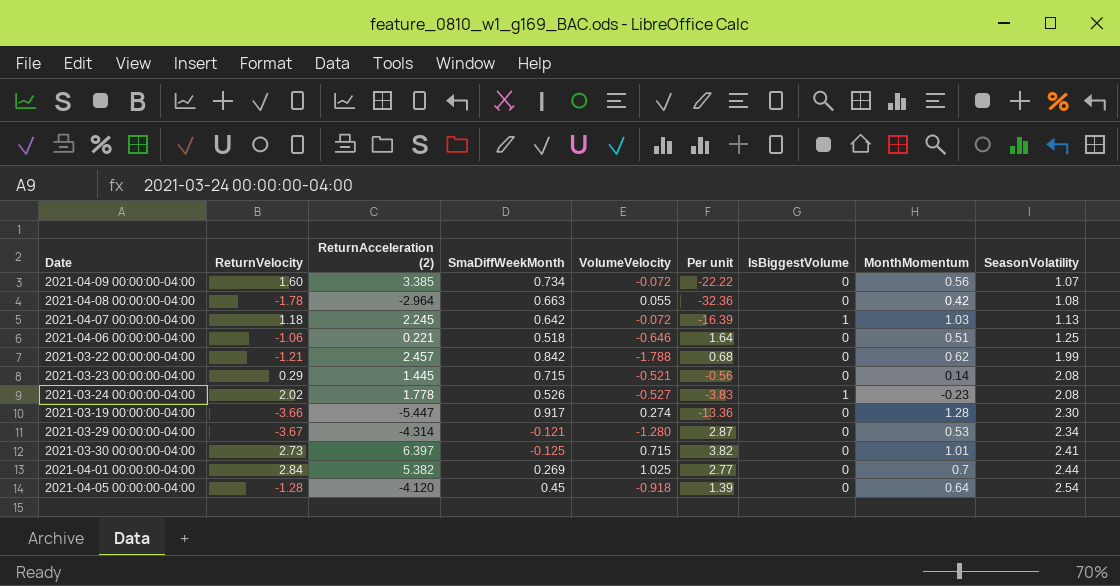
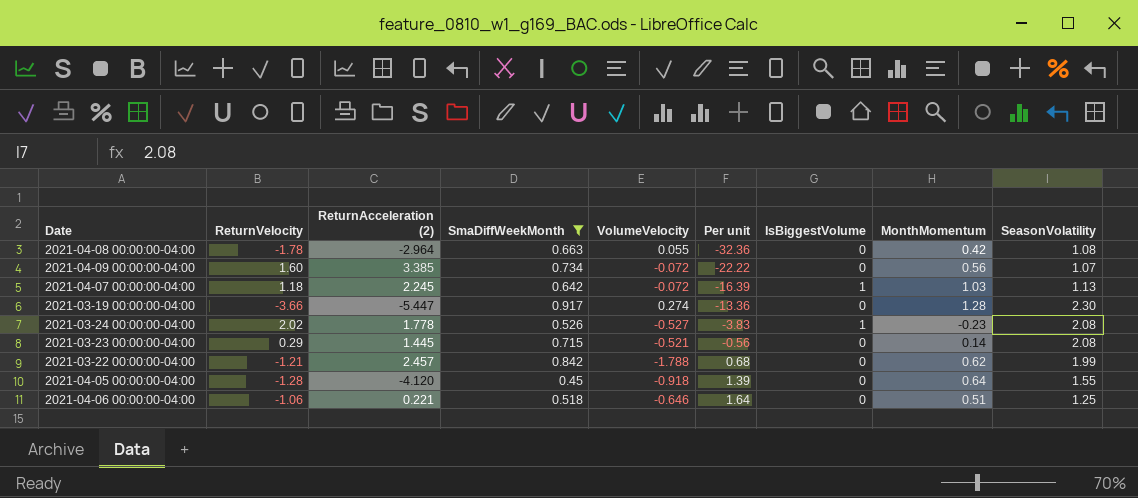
filter: none -> SmaDiffWeekMonth >= 0.45
row order: SeasonVolatility ascending -> Per unit ascending
2021-04-05 00:00:00-04:00 | SeasonVolatility: 2.54 -> 1.55

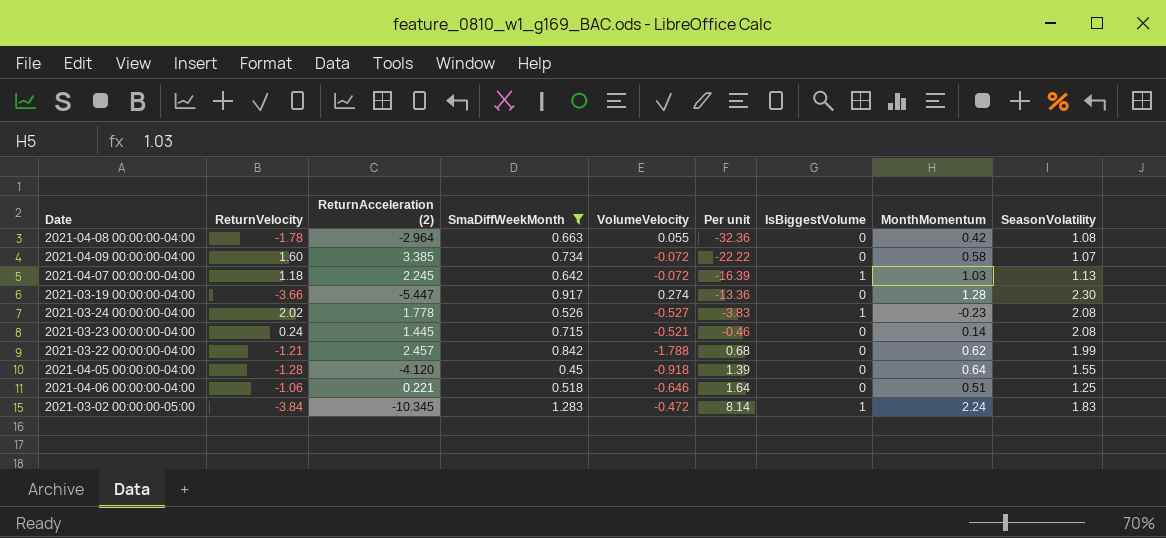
2021-04-09 00:00:00-04:00 | MonthMomentum: 0.56 -> 0.58
2021-03-23 00:00:00-04:00 | ReturnVelocity: 0.29 -> 0.24
2021-03-23 00:00:00-04:00 | Per unit: -0.56 -> -0.46
row 2021-03-02 00:00:00-05:00: none -> -3.84 | -10.345 | 1.283 | -0.472 | 8.14 | 1 | 2.24 | 1.83

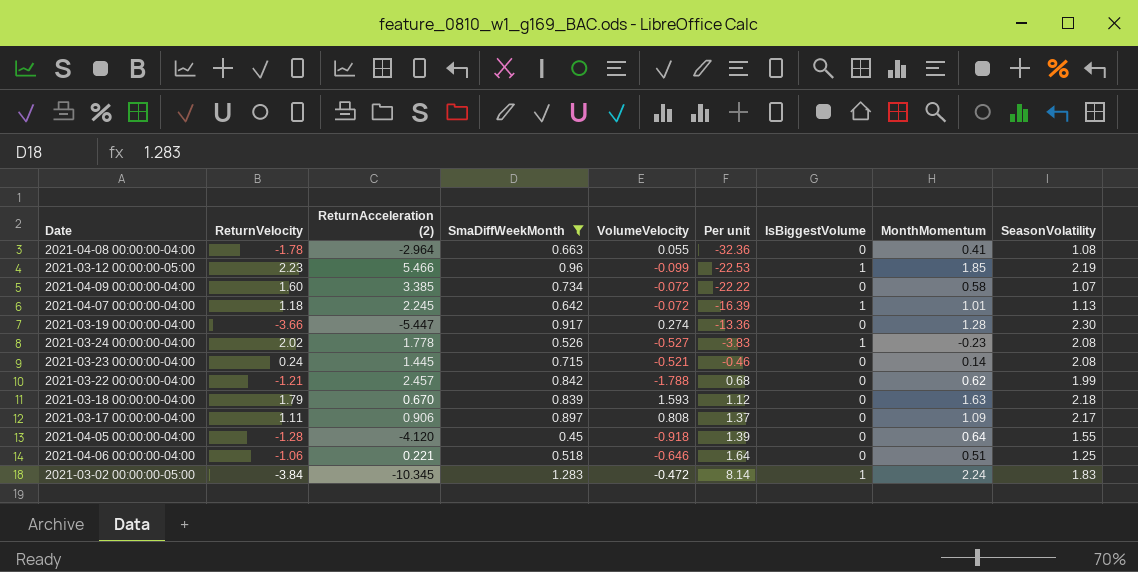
2021-04-08 00:00:00-04:00 | MonthMomentum: 0.42 -> 0.41
row 2021-03-12 00:00:00-05:00: none -> 2.23 | 5.466 | 0.96 | -0.099 | -22.53 | 1 | 1.85 | 2.19
2021-04-07 00:00:00-04:00 | MonthMomentum: 1.03 -> 1.01
row 2021-03-18 00:00:00-04:00: none -> 1.79 | 0.670 | 0.839 | 1.593 | 1.12 | 0 | 1.63 | 2.18
row 2021-03-17 00:00:00-04:00: none -> 1.11 | 0.906 | 0.897 | 0.808 | 1.37 | 0 | 1.09 | 2.17

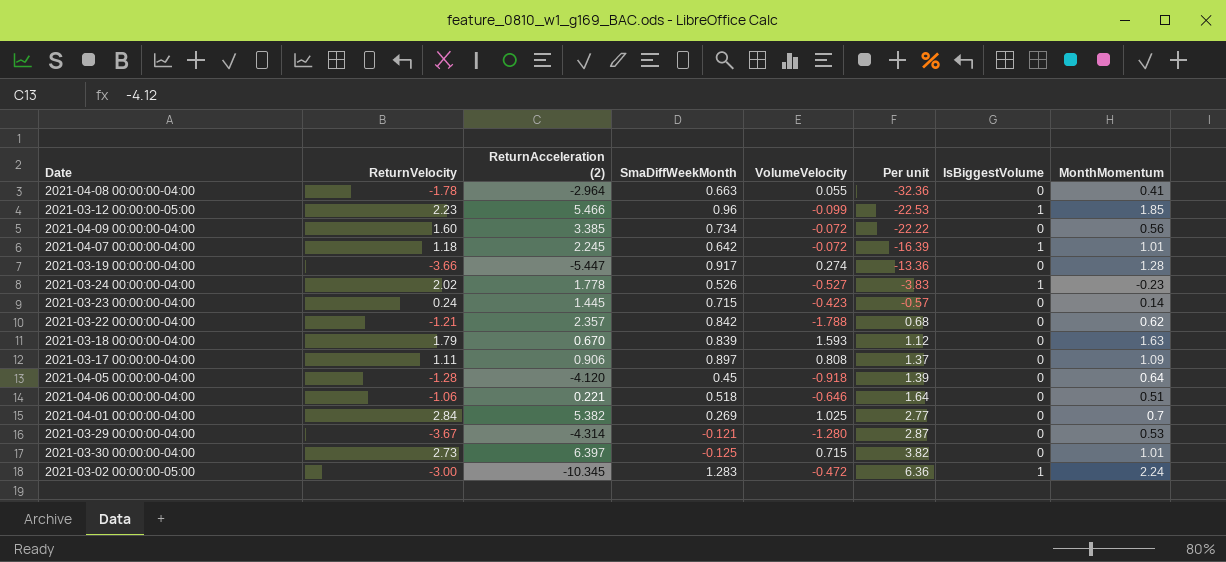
filter: SmaDiffWeekMonth >= 0.45 -> none
column SeasonVolatility | position: 9 -> none
2021-04-09 00:00:00-04:00 | MonthMomentum: 0.58 -> 0.56
2021-03-23 00:00:00-04:00 | VolumeVelocity: -0.521 -> -0.423
2021-03-23 00:00:00-04:00 | Per unit: -0.46 -> -0.57
2021-03-22 00:00:00-04:00 | ReturnAcceleration (2): 2.457 -> 2.357
2021-03-02 00:00:00-05:00 | ReturnVelocity: -3.84 -> -3.00
2021-03-02 00:00:00-05:00 | Per unit: 8.14 -> 6.36

